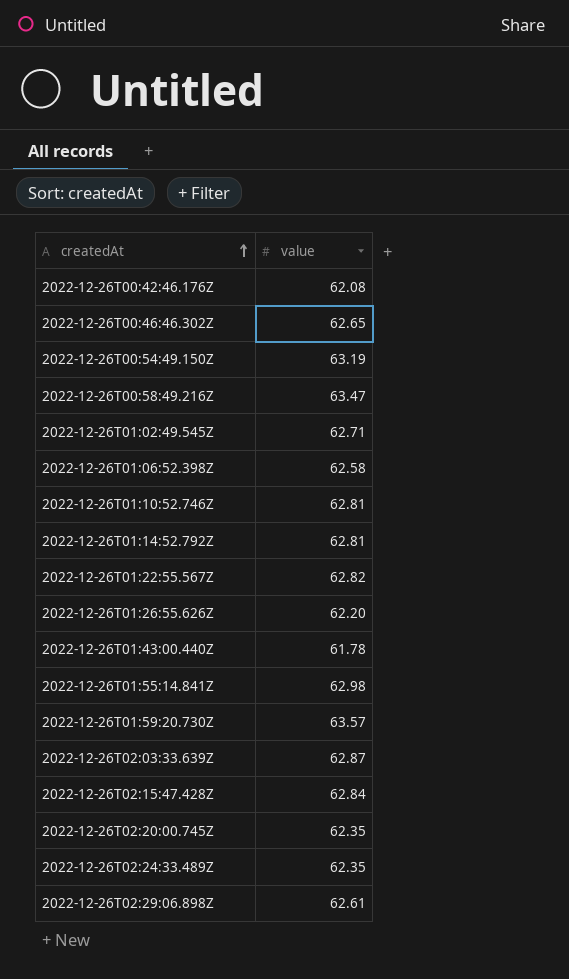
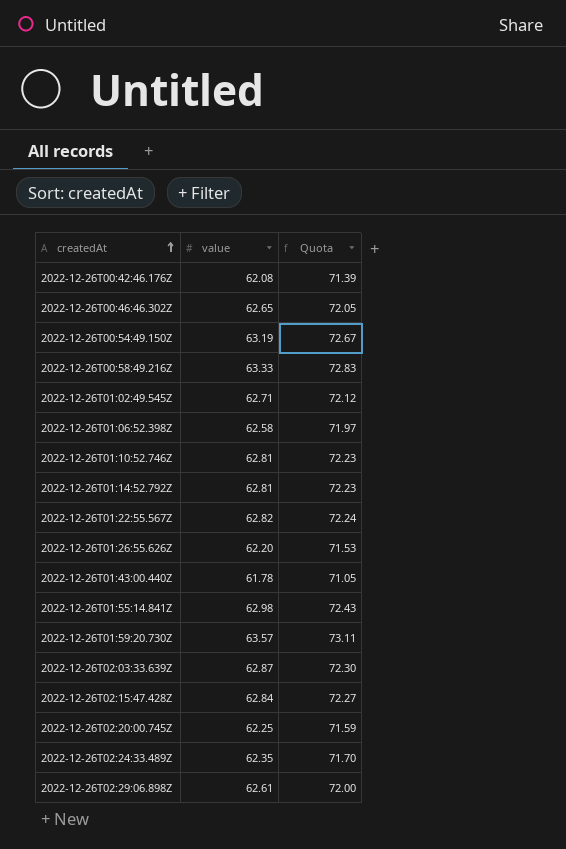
column Quota | formula: none -> [value] * 1.15
2022-12-26T00:58:49.216Z | value: 63.47 -> 63.33
2022-12-26T02:20:00.745Z | value: 62.35 -> 62.25

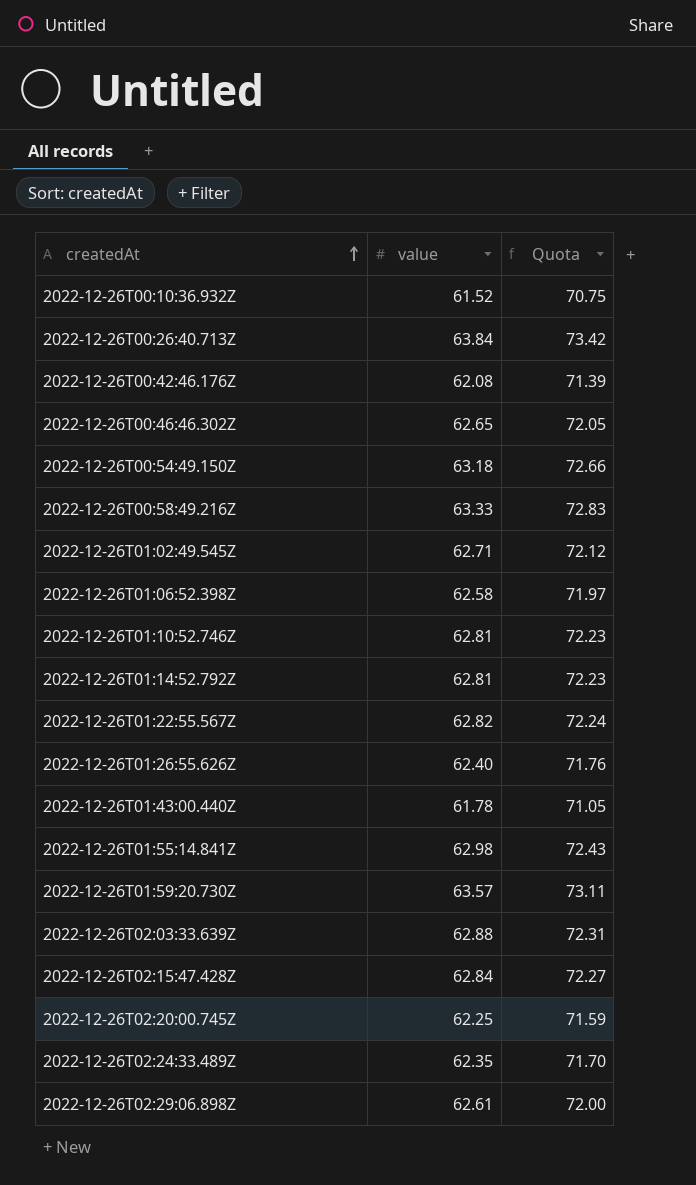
row 2022-12-26T00:10:36.932Z: none -> 61.52 | 70.75
row 2022-12-26T00:26:40.713Z: none -> 63.84 | 73.42
2022-12-26T00:54:49.150Z | value: 63.19 -> 63.18
2022-12-26T00:54:49.150Z | Quota: 72.67 -> 72.66
2022-12-26T01:26:55.626Z | value: 62.20 -> 62.40
2022-12-26T01:26:55.626Z | Quota: 71.53 -> 71.76
2022-12-26T02:03:33.639Z | value: 62.87 -> 62.88
2022-12-26T02:03:33.639Z | Quota: 72.30 -> 72.31

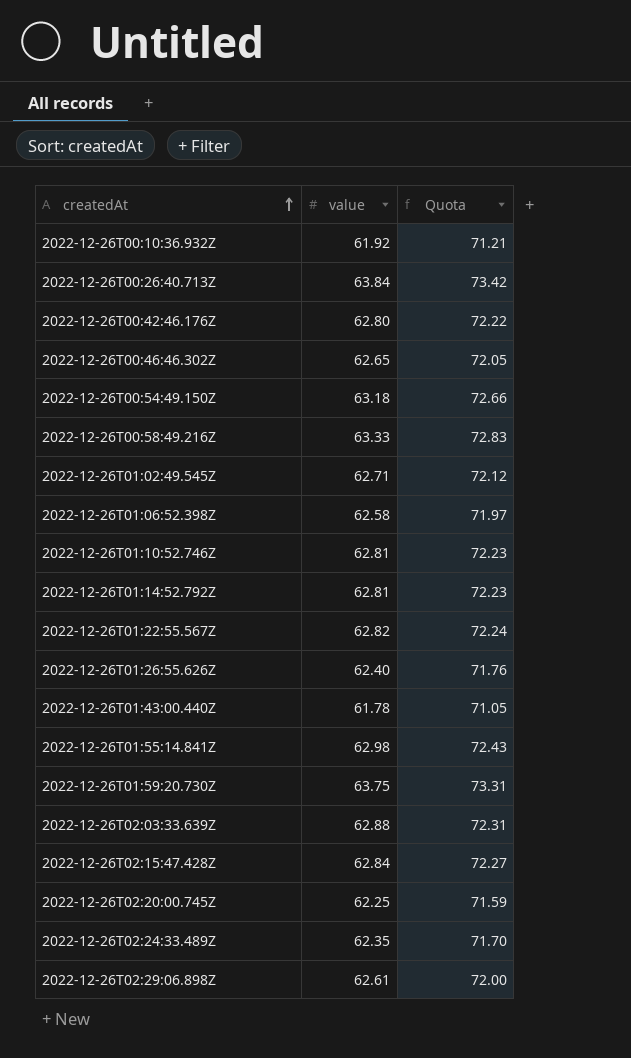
2022-12-26T00:10:36.932Z | value: 61.52 -> 61.92
2022-12-26T00:10:36.932Z | Quota: 70.75 -> 71.21
2022-12-26T00:42:46.176Z | value: 62.08 -> 62.80
2022-12-26T00:42:46.176Z | Quota: 71.39 -> 72.22
2022-12-26T01:59:20.730Z | value: 63.57 -> 63.75
2022-12-26T01:59:20.730Z | Quota: 73.11 -> 73.31

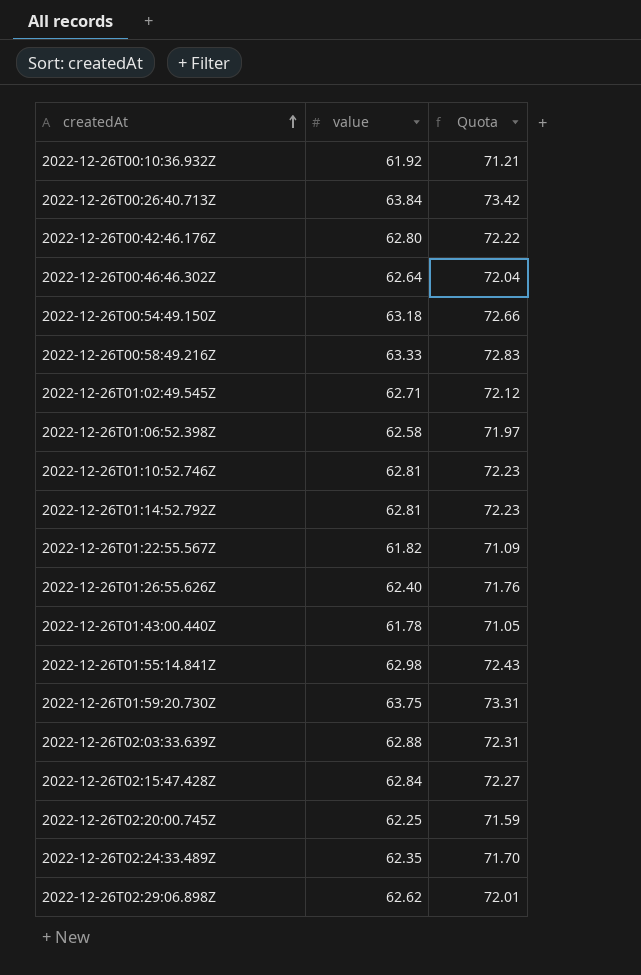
2022-12-26T00:46:46.302Z | value: 62.65 -> 62.64
2022-12-26T00:46:46.302Z | Quota: 72.05 -> 72.04
2022-12-26T01:22:55.567Z | value: 62.82 -> 61.82
2022-12-26T01:22:55.567Z | Quota: 72.24 -> 71.09
2022-12-26T02:29:06.898Z | value: 62.61 -> 62.62
2022-12-26T02:29:06.898Z | Quota: 72.00 -> 72.01

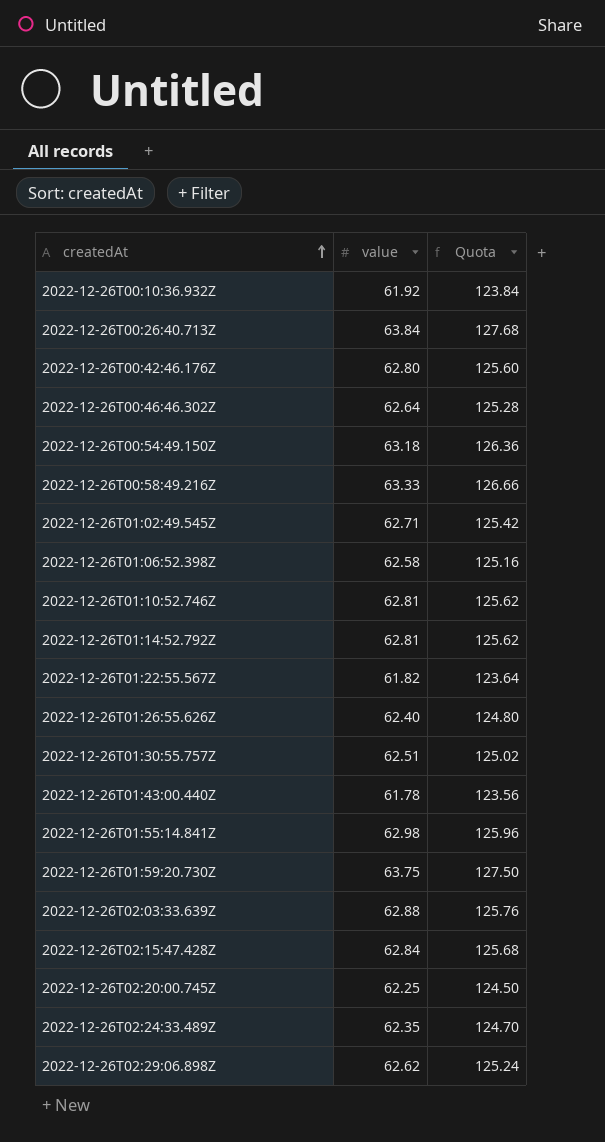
column Quota | formula: [value] * 1.15 -> [value] * 2
row 2022-12-26T01:30:55.757Z: none -> 62.51 | 125.02

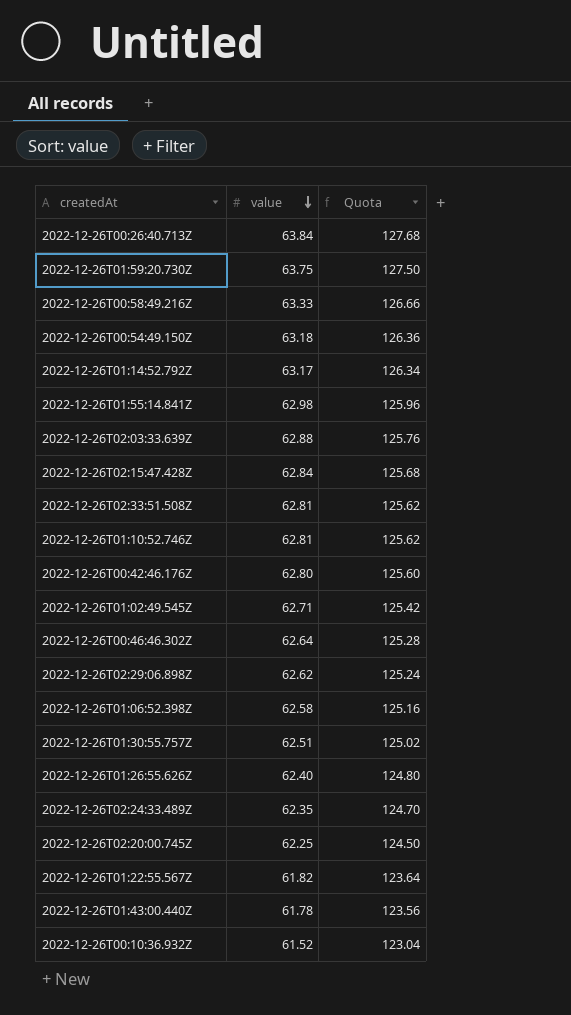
row order: createdAt ascending -> value descending
2022-12-26T01:14:52.792Z | value: 62.81 -> 63.17
2022-12-26T01:14:52.792Z | Quota: 125.62 -> 126.34
row 2022-12-26T02:33:51.508Z: none -> 62.81 | 125.62
2022-12-26T00:10:36.932Z | value: 61.92 -> 61.52
2022-12-26T00:10:36.932Z | Quota: 123.84 -> 123.04

